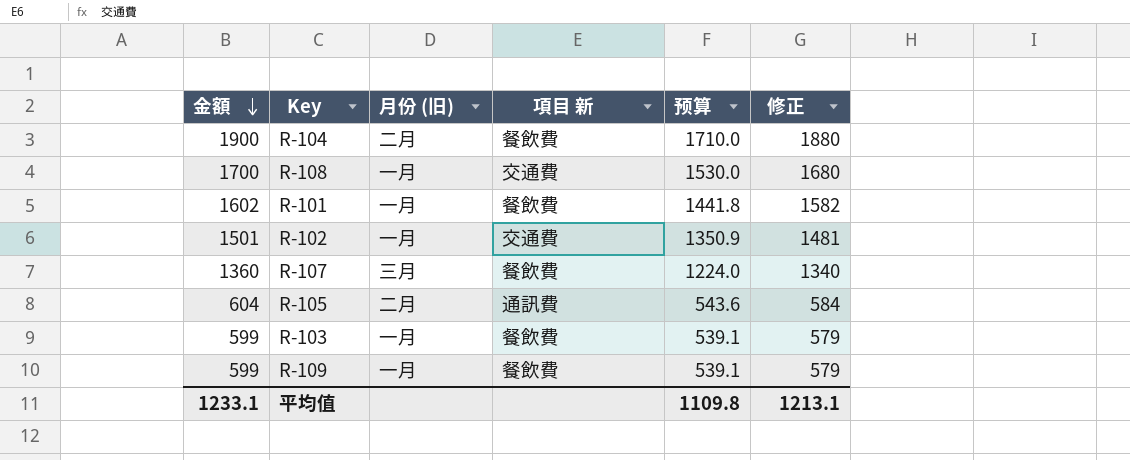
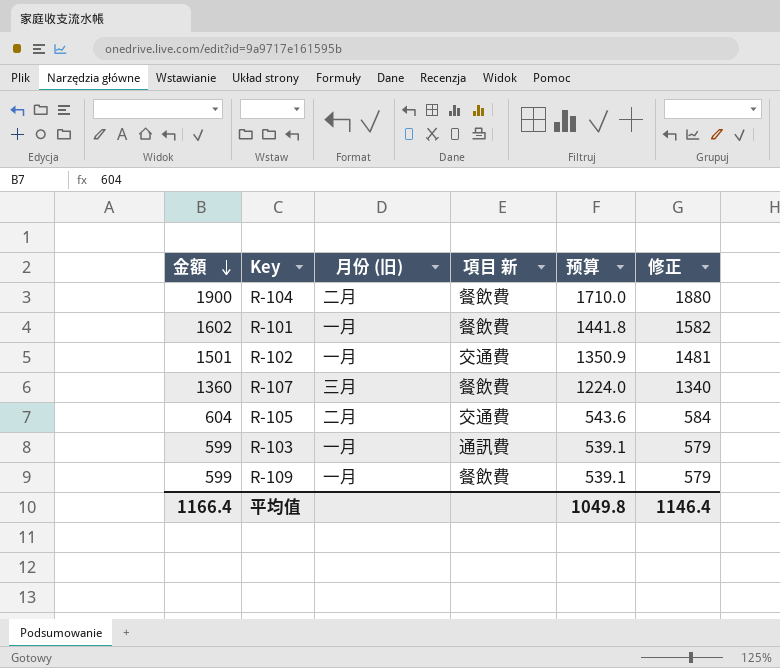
row R-108: 1700 | 一月 | 交通費 | 1530.0 | 1680 -> none
R-105 | 項目 新: 通訊費 -> 交通費
R-103 | 項目 新: 餐飲費 -> 通訊費
平均值 | 金額: 1233.1 -> 1166.4
平均值 | 预算: 1109.8 -> 1049.8
平均值 | 修正: 1213.1 -> 1146.4

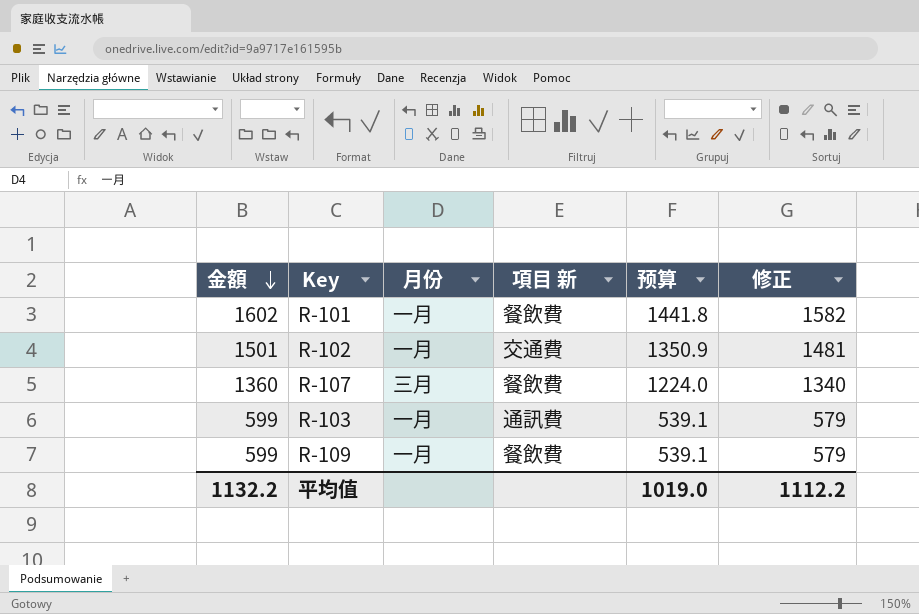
column name: 月份 (旧) -> 月份
row R-104: 1900 | 二月 | 餐飲費 | 1710.0 | 1880 -> none
row R-105: 604 | 二月 | 交通費 | 543.6 | 584 -> none
平均值 | 金額: 1166.4 -> 1132.2
平均值 | 预算: 1049.8 -> 1019.0
平均值 | 修正: 1146.4 -> 1112.2

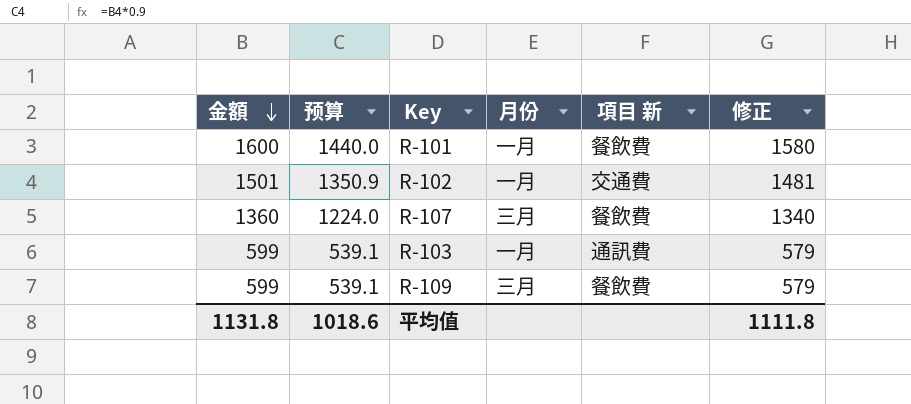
column 预算 | position: 5 -> 2
R-101 | 金額: 1602 -> 1600
R-101 | 预算: 1441.8 -> 1440.0
R-101 | 修正: 1582 -> 1580
R-109 | 月份: 一月 -> 三月
平均值 | 金額: 1132.2 -> 1131.8
平均值 | 预算: 1019.0 -> 1018.6
平均值 | 修正: 1112.2 -> 1111.8

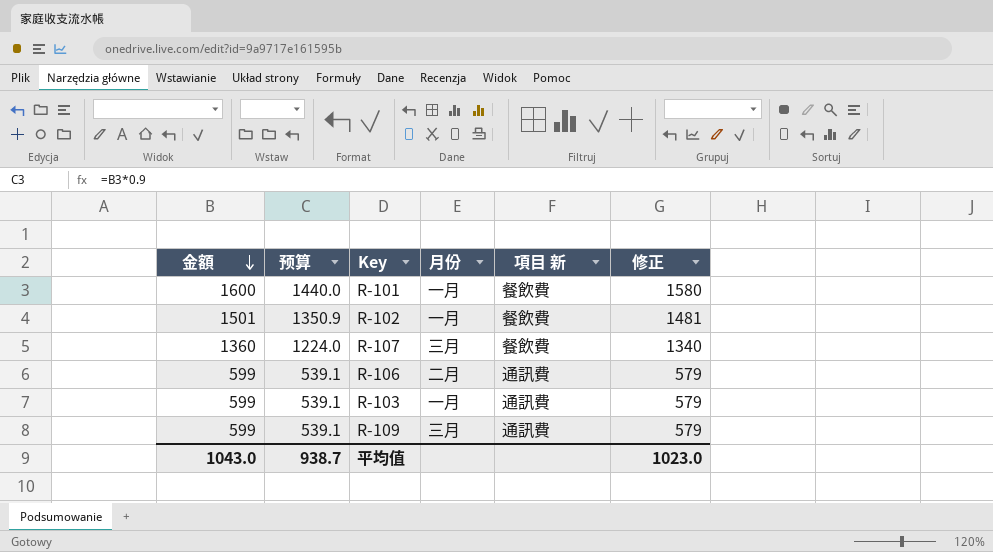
R-102 | 項目 新: 交通費 -> 餐飲費
row R-106: none -> 599 | 539.1 | 二月 | 通訊費 | 579
R-109 | 項目 新: 餐飲費 -> 通訊費
平均值 | 金額: 1131.8 -> 1043.0
平均值 | 预算: 1018.6 -> 938.7
平均值 | 修正: 1111.8 -> 1023.0

